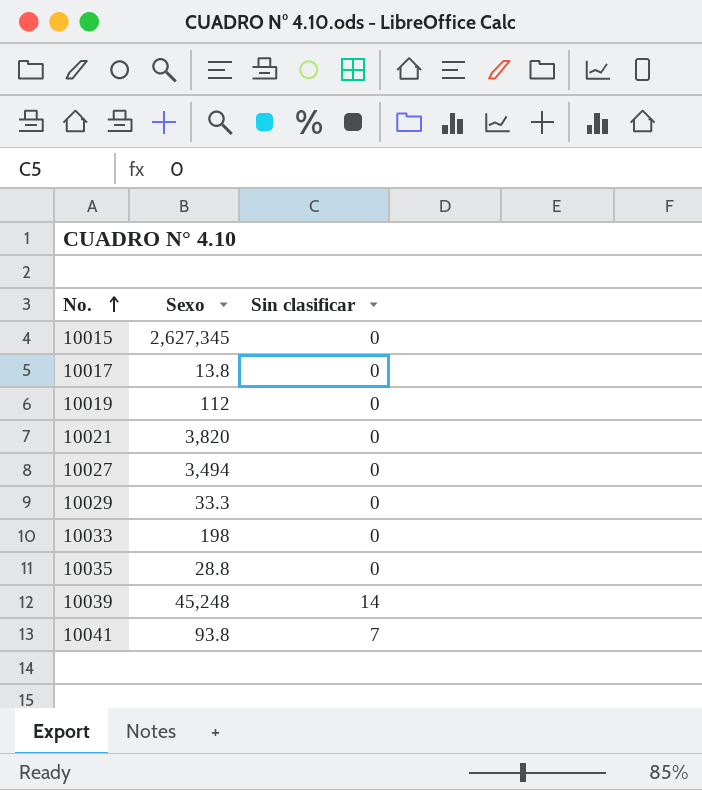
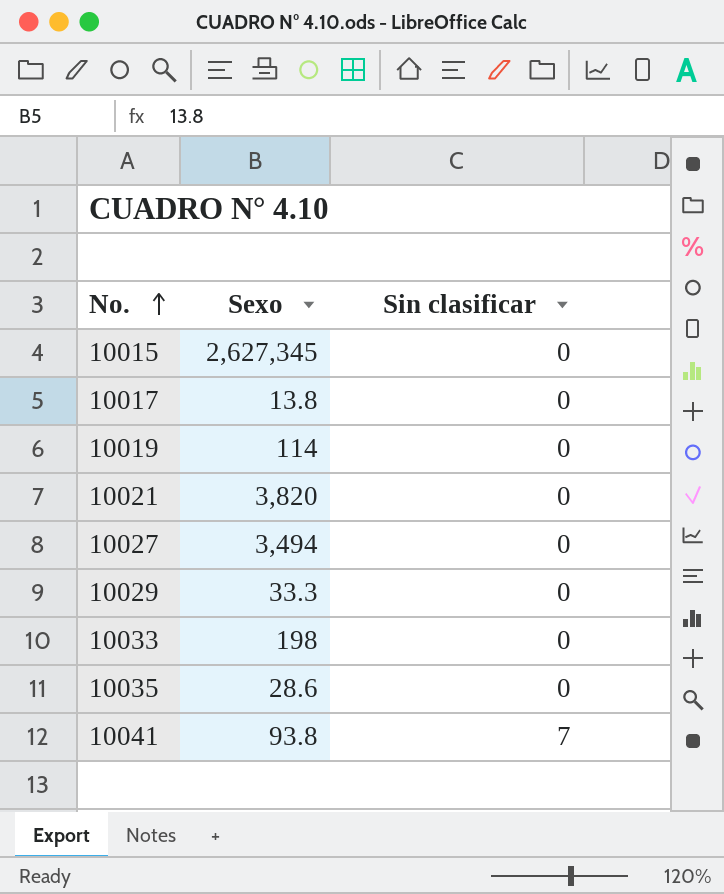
row 10039: 45,248 | 14 -> none
10019 | Sexo: 112 -> 114
10035 | Sexo: 28.8 -> 28.6

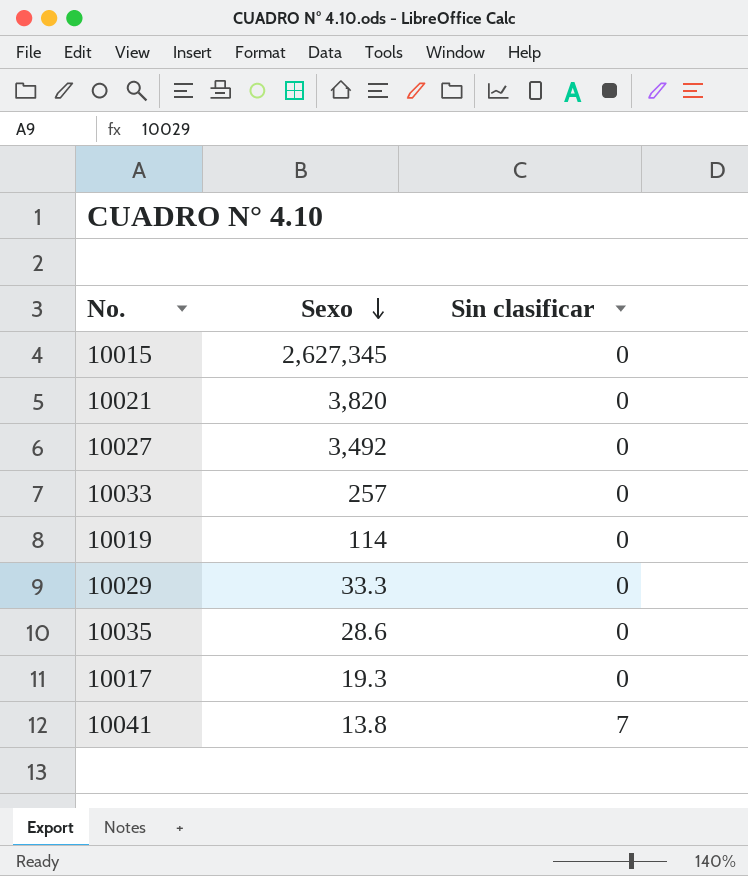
row order: No. ascending -> Sexo descending
10027 | Sexo: 3,494 -> 3,492
10033 | Sexo: 198 -> 257
10017 | Sexo: 13.8 -> 19.3
10041 | Sexo: 93.8 -> 13.8

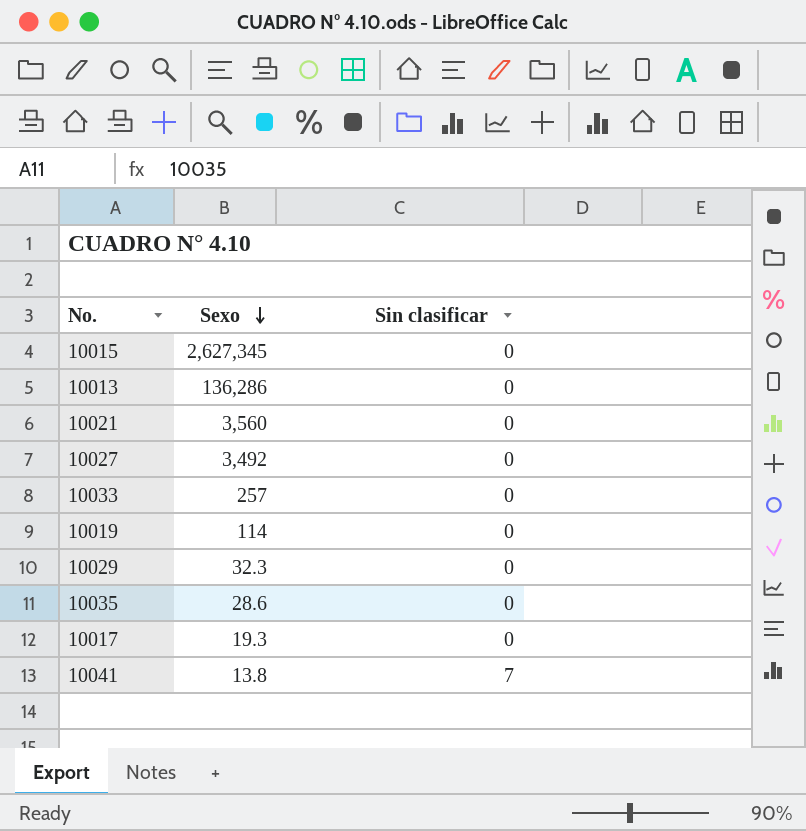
row 10013: none -> 136,286 | 0
10021 | Sexo: 3,820 -> 3,560
10029 | Sexo: 33.3 -> 32.3

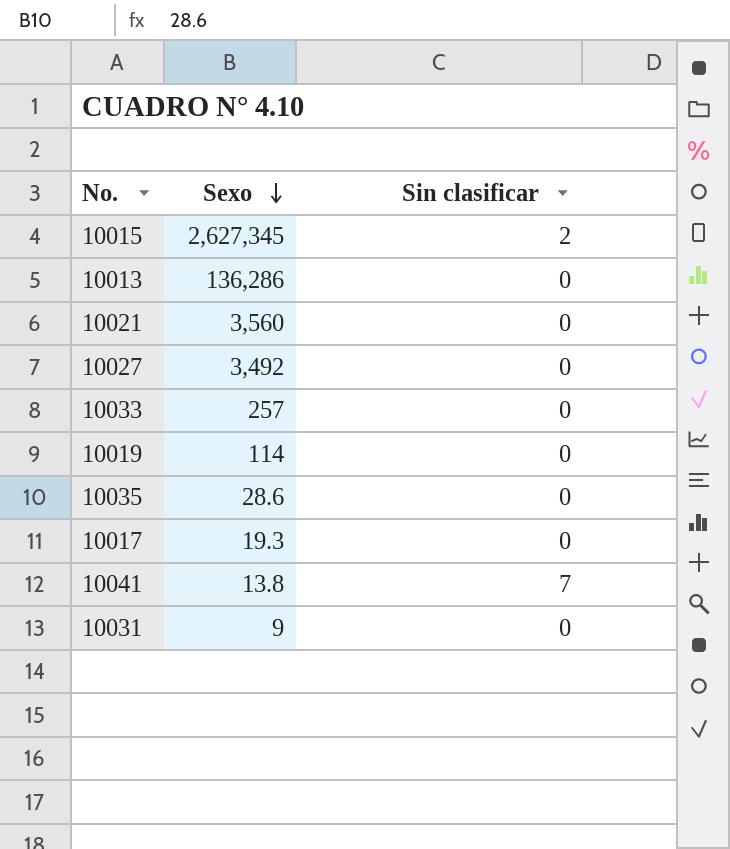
row 10029: 32.3 | 0 -> none
10015 | Sin clasificar: 0 -> 2
row 10031: none -> 9 | 0

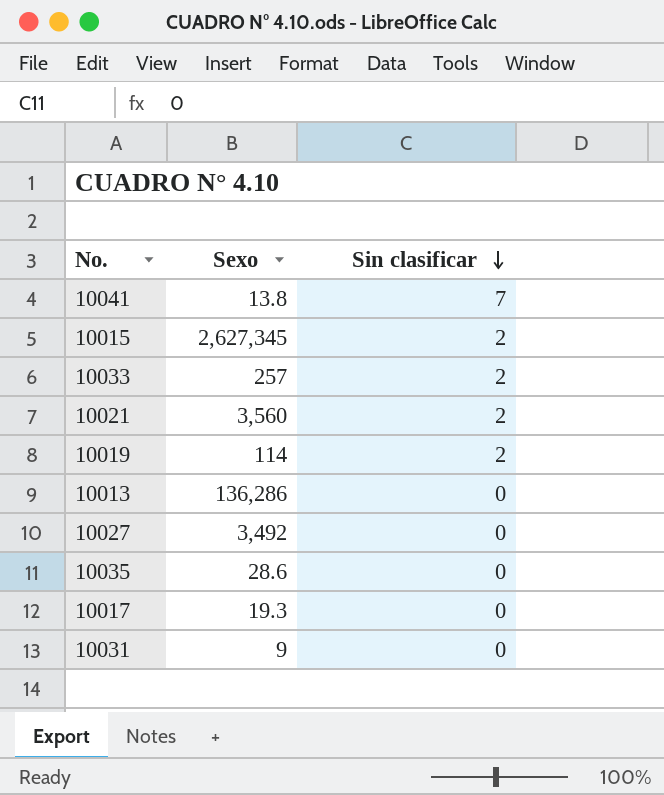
row order: Sexo descending -> Sin clasificar descending
10033 | Sin clasificar: 0 -> 2
10021 | Sin clasificar: 0 -> 2
10019 | Sin clasificar: 0 -> 2

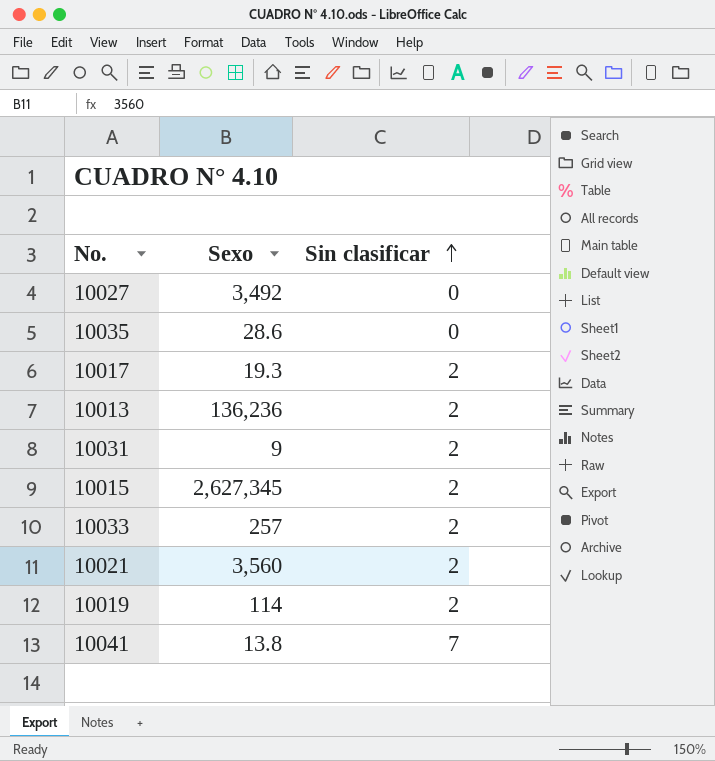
row order: Sin clasificar descending -> Sin clasificar ascending
10017 | Sin clasificar: 0 -> 2
10013 | Sexo: 136,286 -> 136,236
10013 | Sin clasificar: 0 -> 2
10031 | Sin clasificar: 0 -> 2

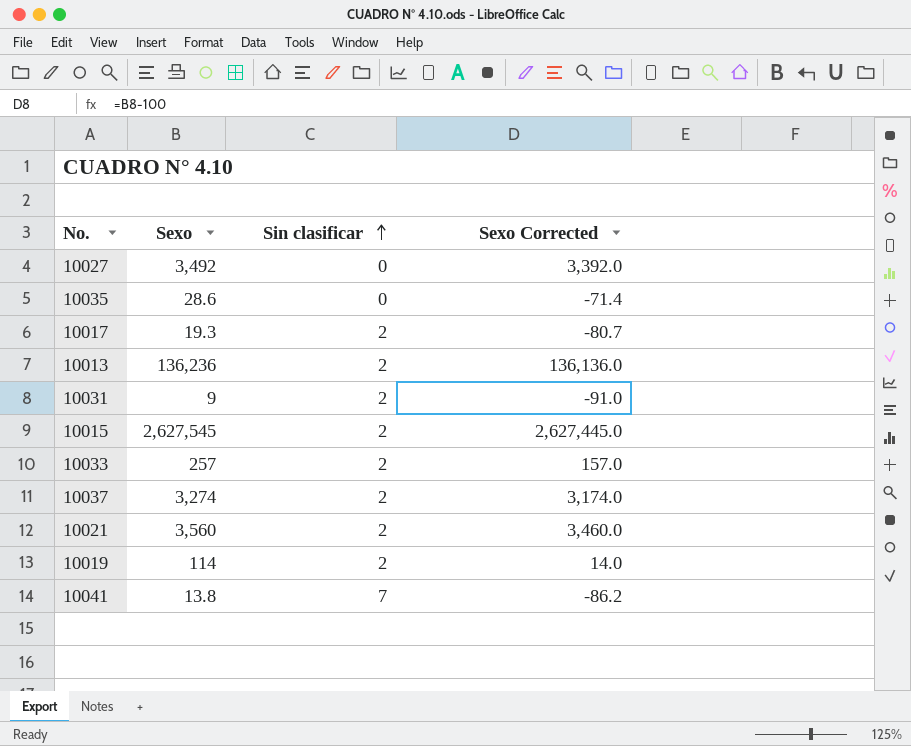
column Sexo Corrected | formula: none -> [Sexo] - 100
10015 | Sexo: 2,627,345 -> 2,627,545
row 10037: none -> 3,274 | 2 | 3,174.0

